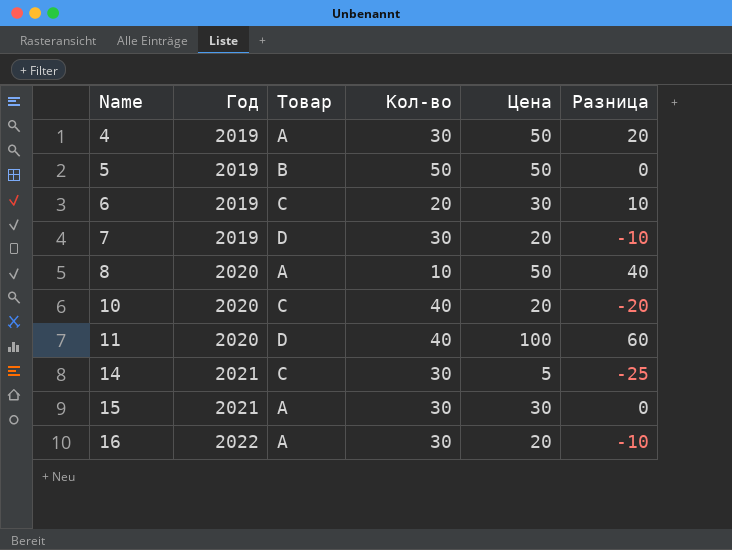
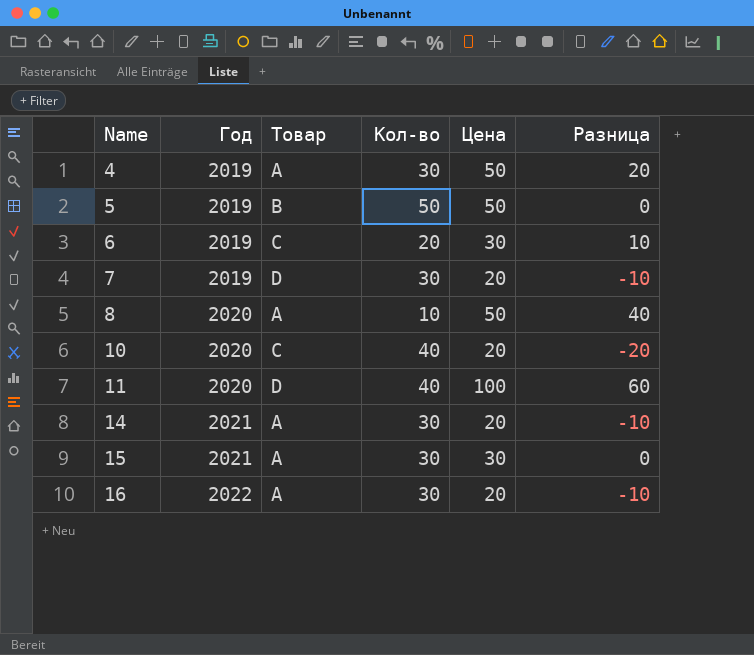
14 | Товар: C -> A
14 | Цена: 5 -> 20
14 | Разница: -25 -> -10

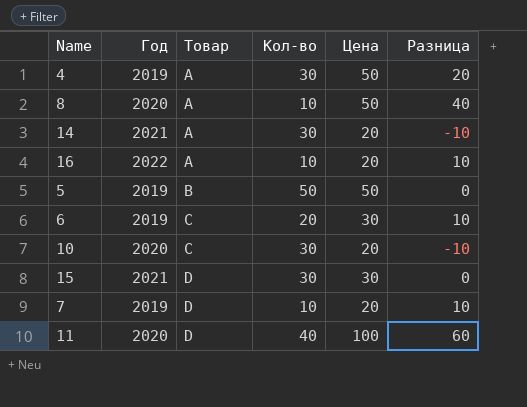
row order: Name ascending -> Товар ascending
16 | Кол-во: 30 -> 10
16 | Разница: -10 -> 10
10 | Кол-во: 40 -> 30
10 | Разница: -20 -> -10
15 | Товар: A -> D
7 | Кол-во: 30 -> 10
7 | Разница: -10 -> 10

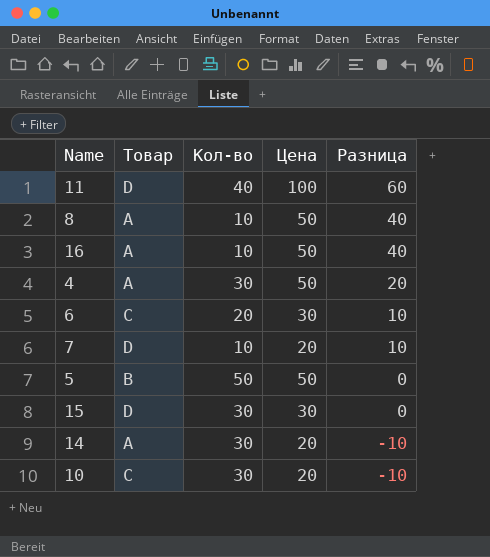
row order: Товар ascending -> Разница descending
column Год | position: 2 -> none
16 | Цена: 20 -> 50
16 | Разница: 10 -> 40

